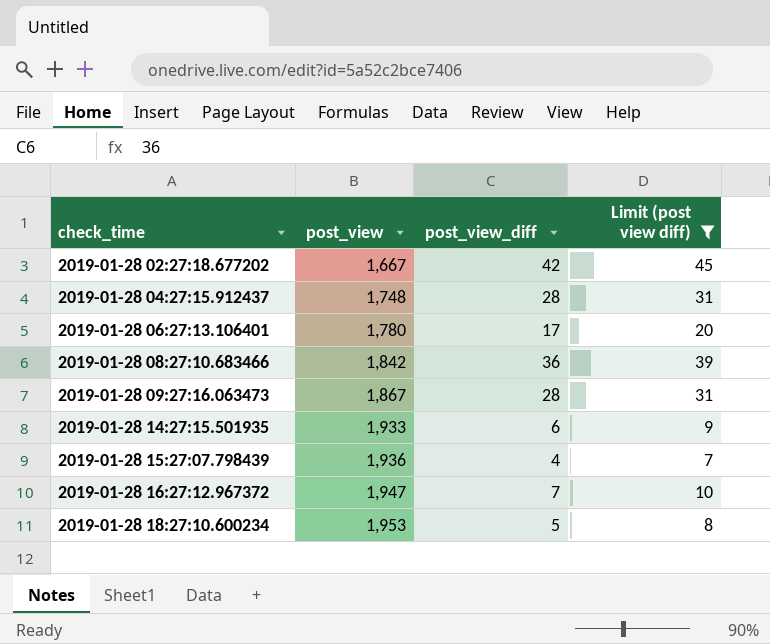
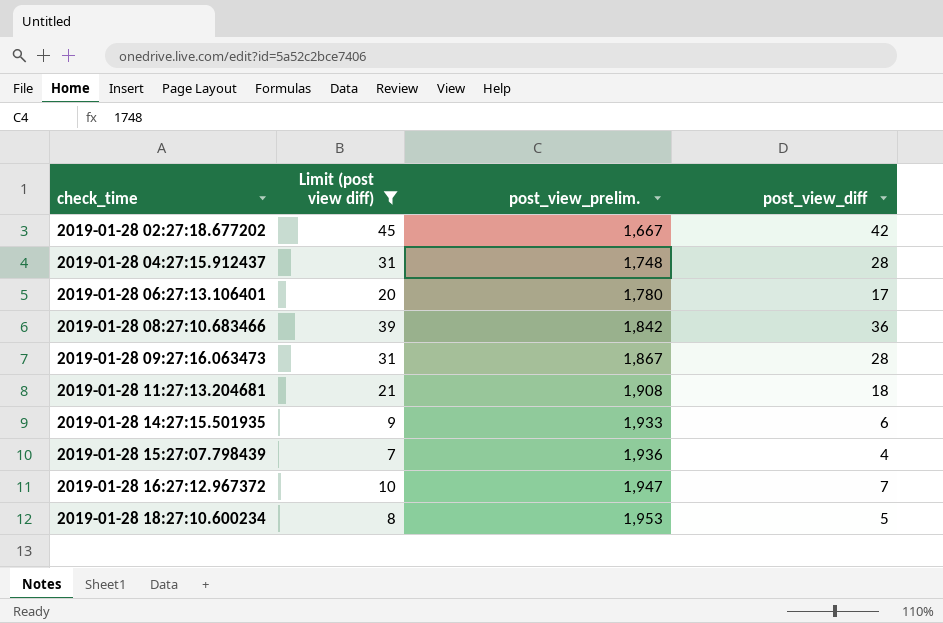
column Limit (post view diff) | position: 4 -> 2
column name: post_view -> post_view_prelim.
row 2019-01-28 11:27:13.204681: none -> 21 | 1,908 | 18

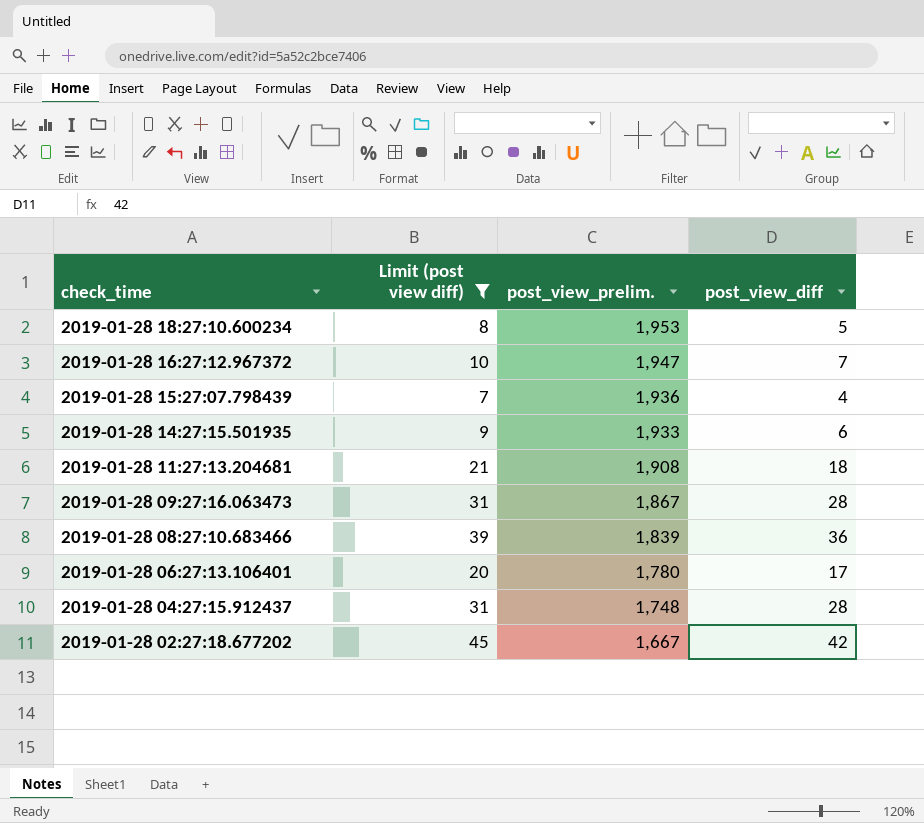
row order: check_time ascending -> check_time descending
2019-01-28 08:27:10.683466 | post_view_prelim.: 1,842 -> 1,839

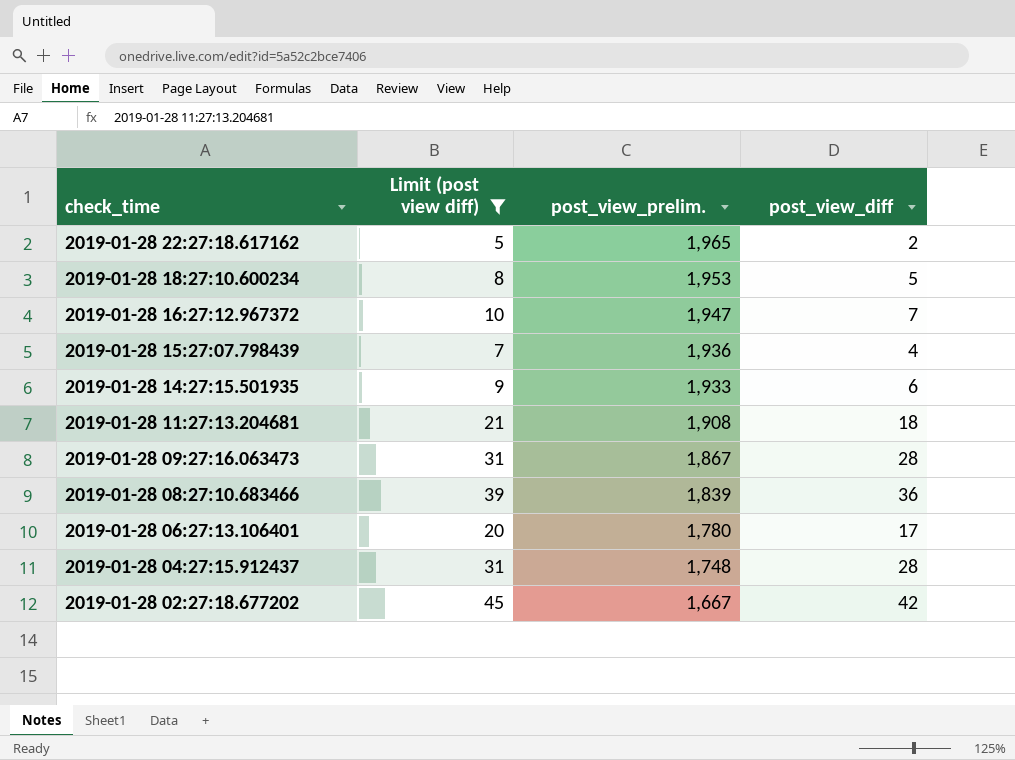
row 2019-01-28 22:27:18.617162: none -> 5 | 1,965 | 2

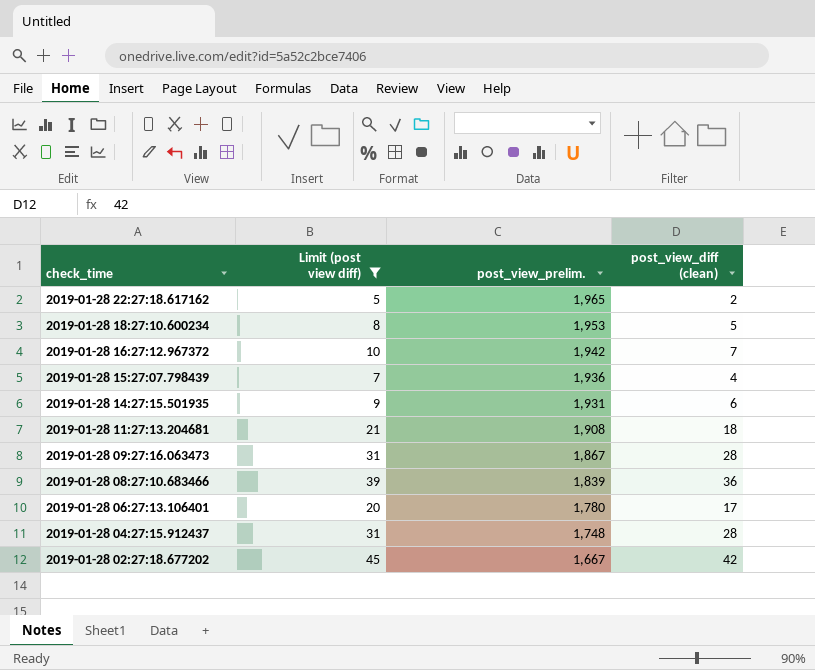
column name: post_view_diff -> post_view_diff (clean)
2019-01-28 16:27:12.967372 | post_view_prelim.: 1,947 -> 1,942
2019-01-28 14:27:15.501935 | post_view_prelim.: 1,933 -> 1,931

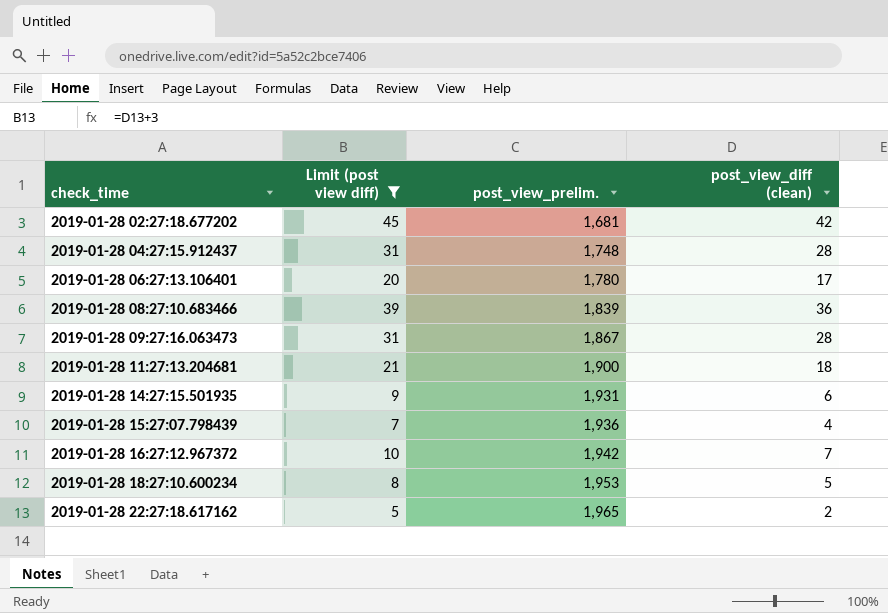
row order: check_time descending -> check_time ascending
2019-01-28 02:27:18.677202 | post_view_prelim.: 1,667 -> 1,681
2019-01-28 11:27:13.204681 | post_view_prelim.: 1,908 -> 1,900

